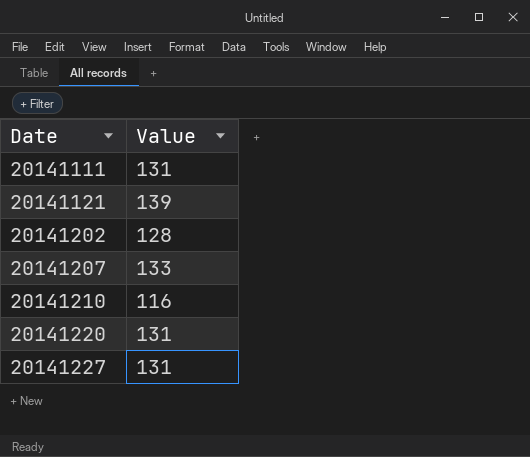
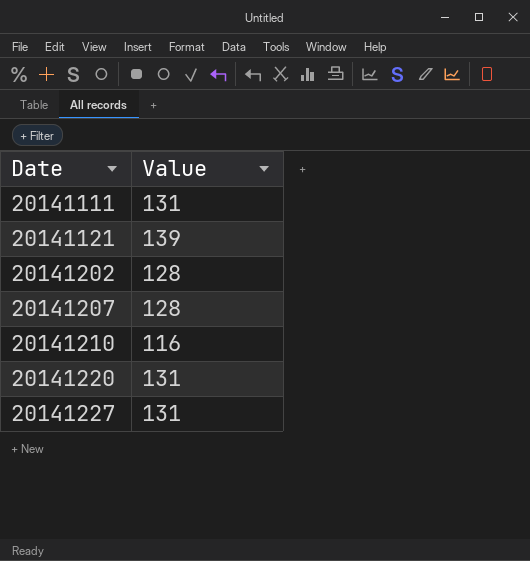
20141207 | Value: 133 -> 128

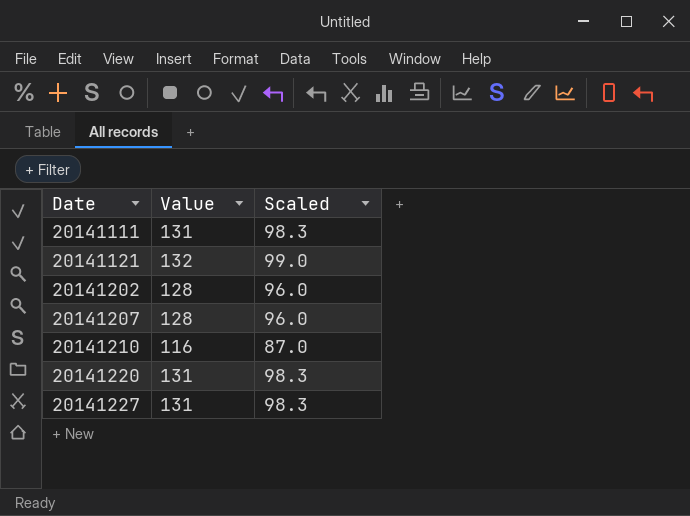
column Scaled | formula: none -> [Value] * 0.75
20141121 | Value: 139 -> 132

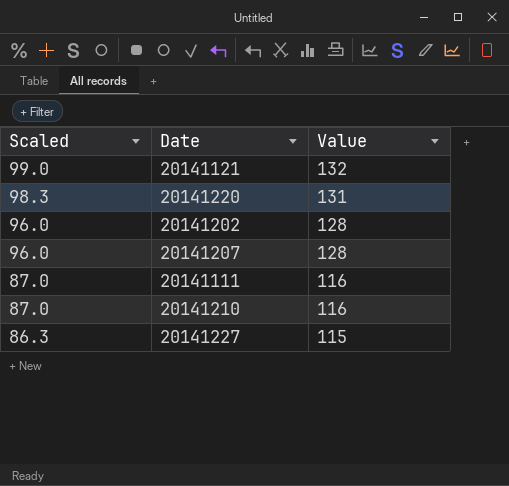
row order: Date ascending -> Scaled descending
column Scaled | position: 3 -> 1
20141111 | Scaled: 98.3 -> 87.0
20141111 | Value: 131 -> 116
20141227 | Scaled: 98.3 -> 86.3
20141227 | Value: 131 -> 115

